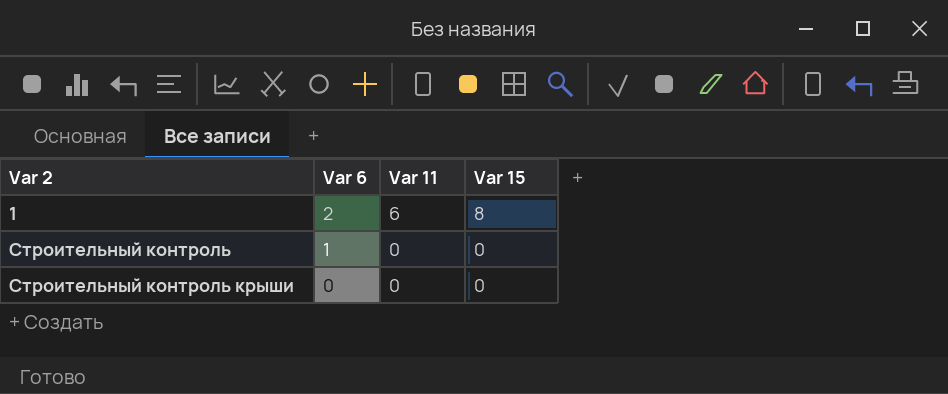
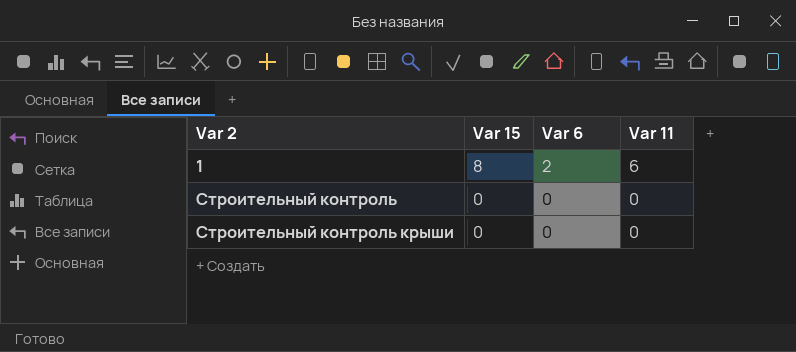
column Var 15 | position: 4 -> 2
Строительный контроль | Var 6: 1 -> 0

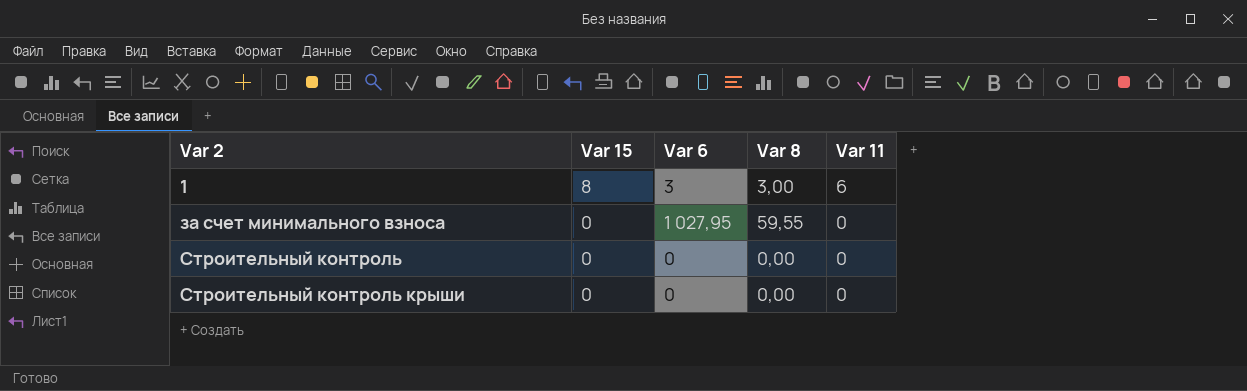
column Var 8 | position: none -> 4
1 | Var 6: 2 -> 3
row за счет минимального взноса: none -> 0 | 1 027,95 | 59,55 | 0

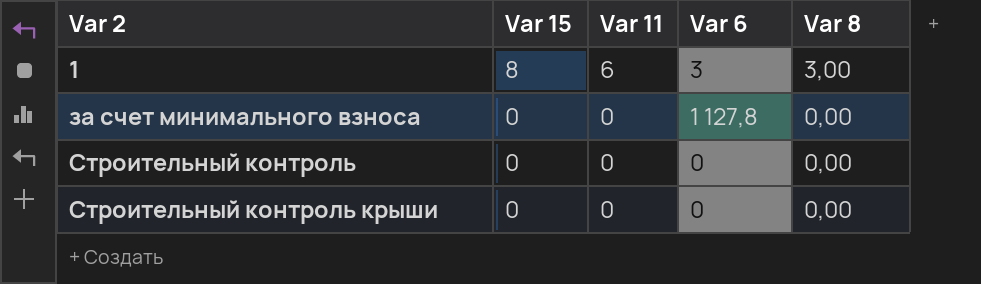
column Var 11 | position: 5 -> 3
за счет минимального взноса | Var 6: 1 027,95 -> 1 127,8
за счет минимального взноса | Var 8: 59,55 -> 0,00

